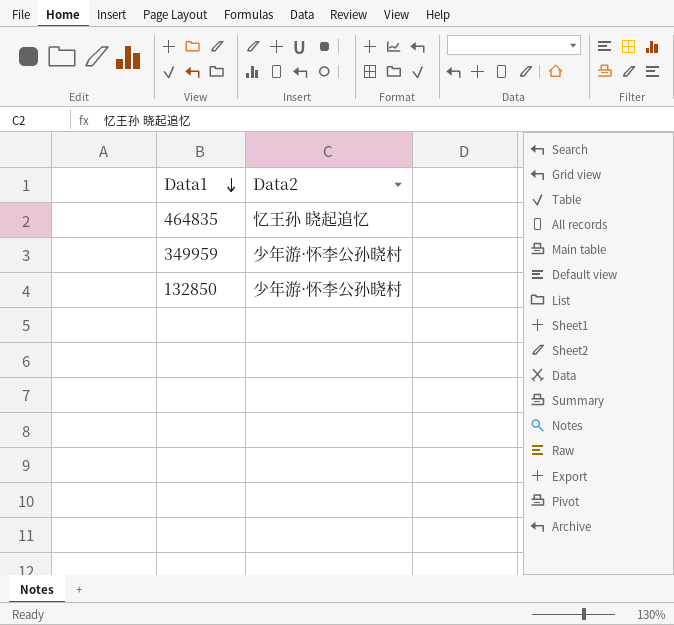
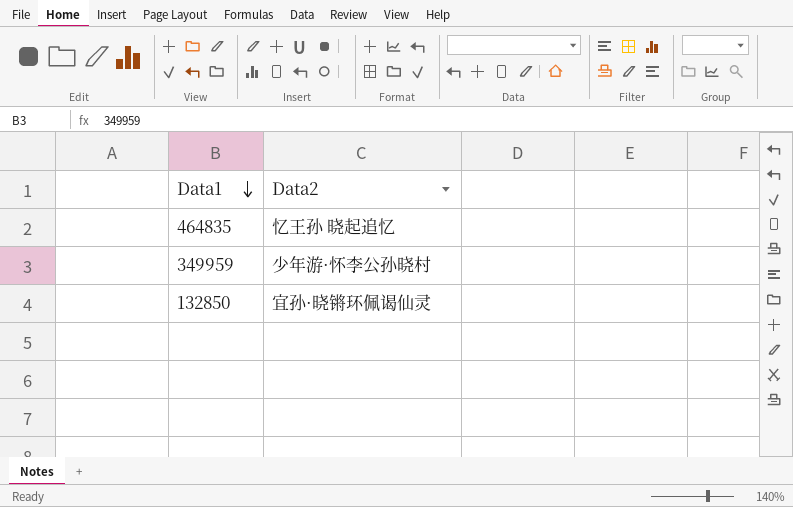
132850 | Data2: 少年游·怀李公孙晓村 -> 宜孙·晓锵环佩谒仙灵

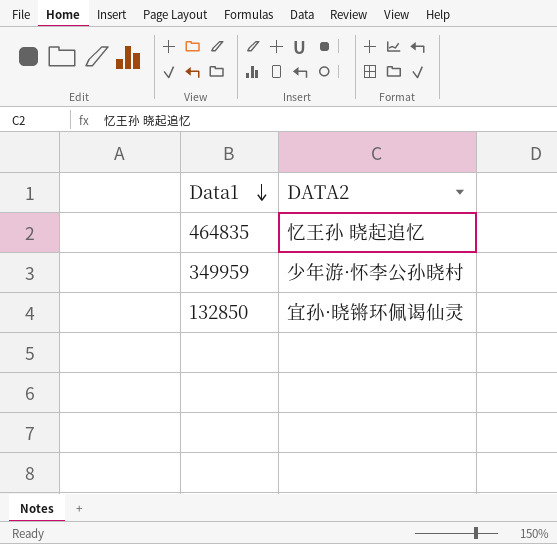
column name: Data2 -> DATA2

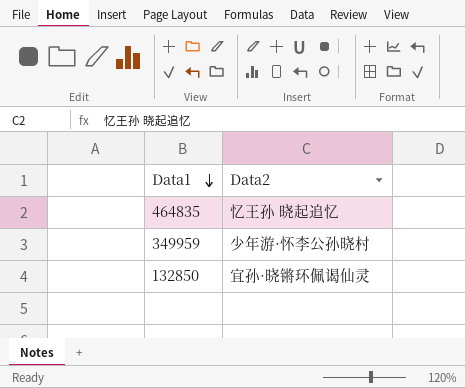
column name: DATA2 -> Data2

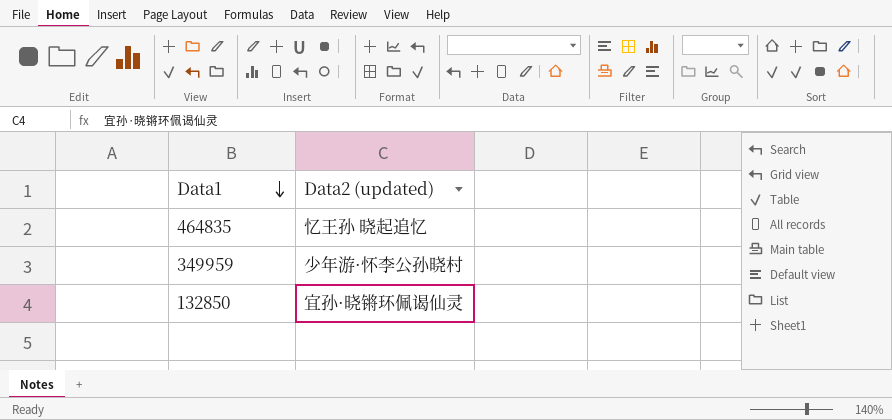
column name: Data2 -> Data2 (updated)

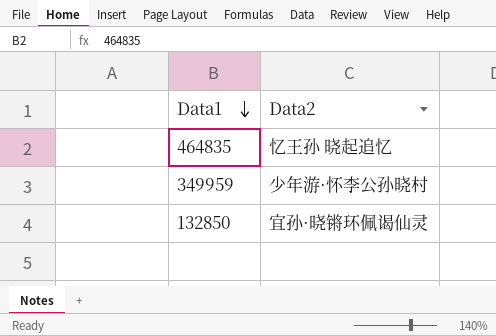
column name: Data2 (updated) -> Data2

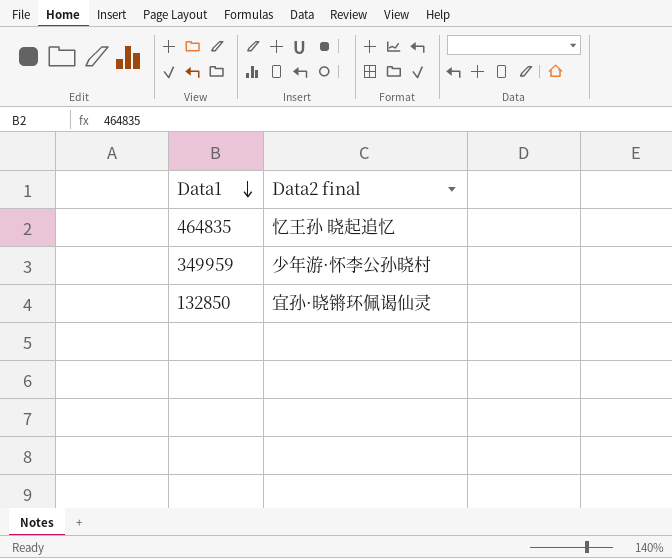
column name: Data2 -> Data2 final

